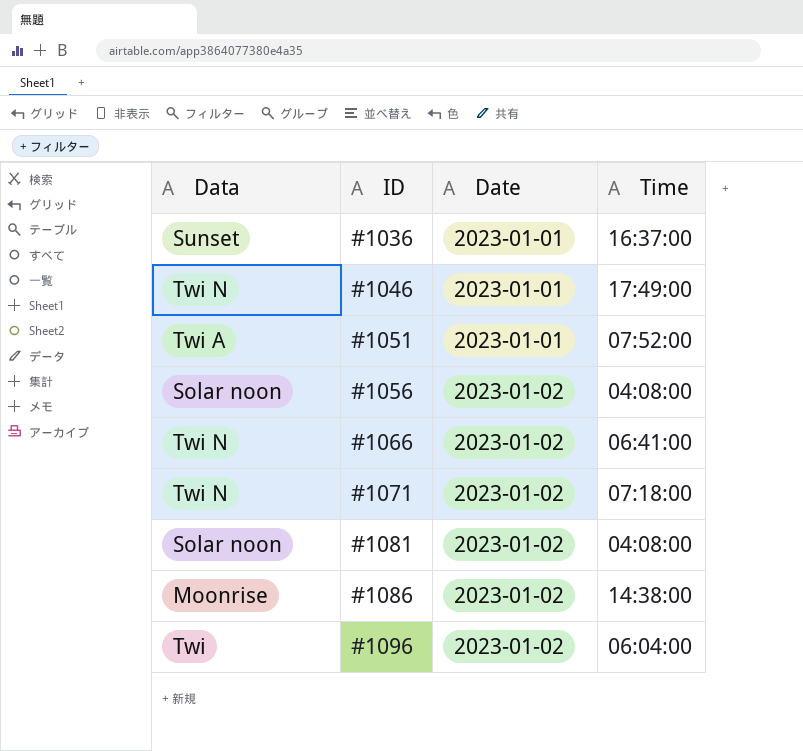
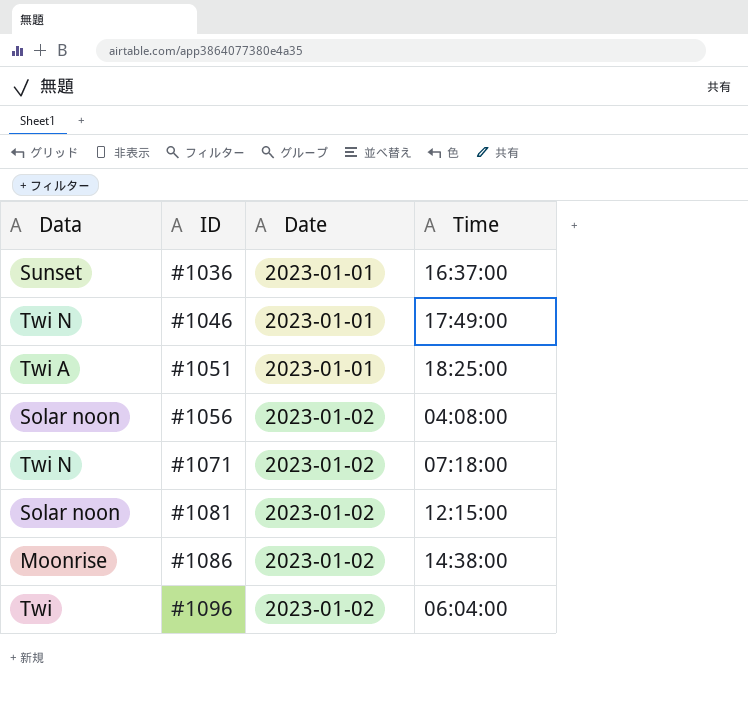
row #1066: Twi N | 2023-01-02 | 06:41:00 -> none
#1051 | Time: 07:52:00 -> 18:25:00
#1081 | Time: 04:08:00 -> 12:15:00

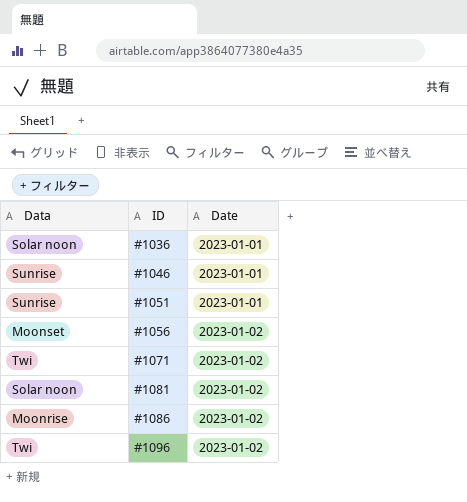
column Time | position: 4 -> none
#1036 | Data: Sunset -> Solar noon
#1046 | Data: Twi N -> Sunrise
#1051 | Data: Twi A -> Sunrise
#1056 | Data: Solar noon -> Moonset
#1071 | Data: Twi N -> Twi

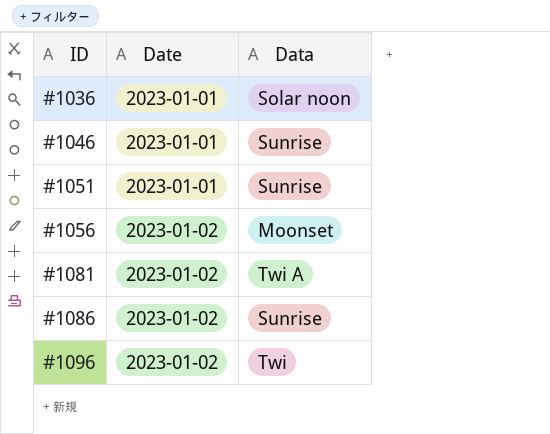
column Data | position: 1 -> 3
row #1071: Twi | 2023-01-02 -> none
#1081 | Data: Solar noon -> Twi A
#1086 | Data: Moonrise -> Sunrise

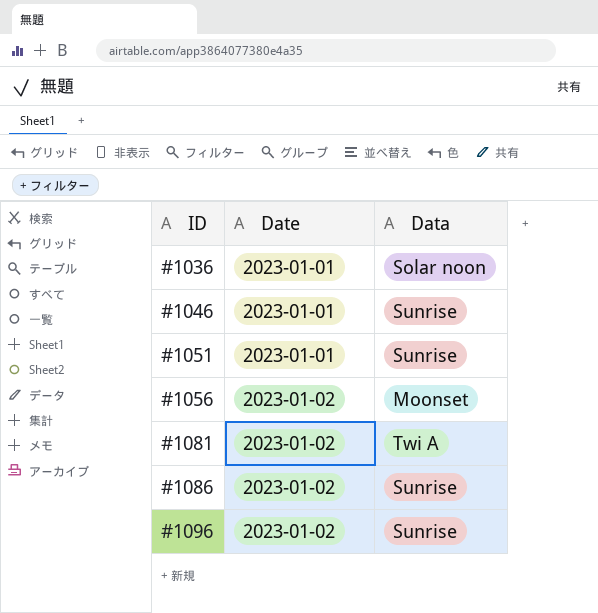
#1096 | Data: Twi -> Sunrise

